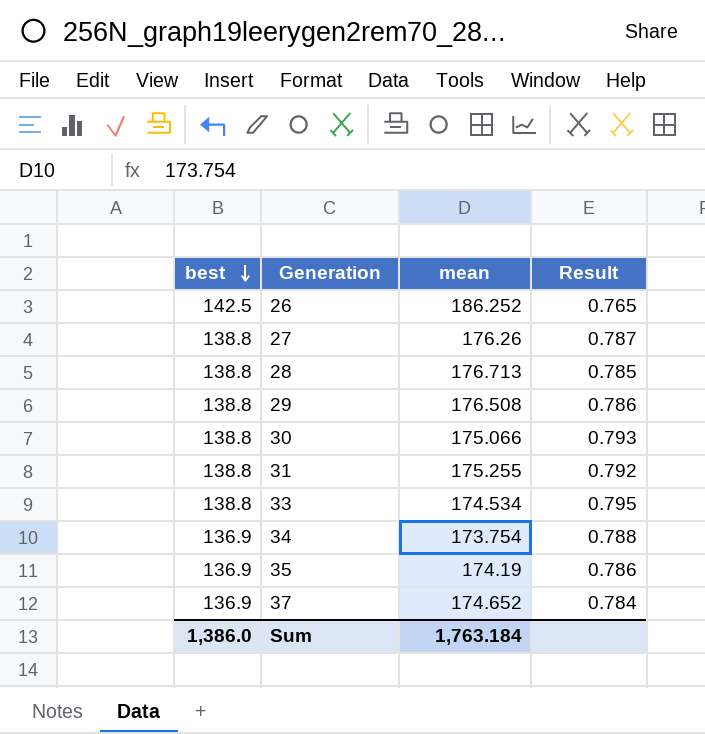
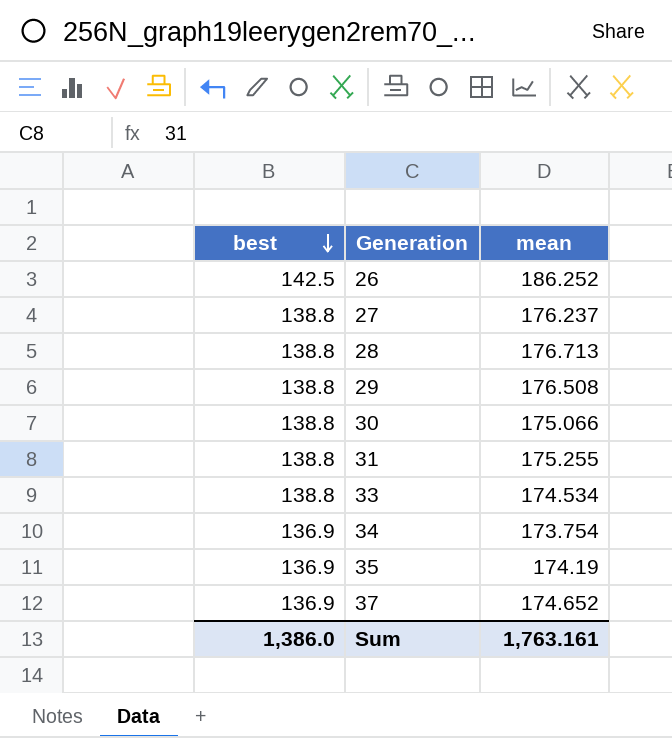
column Result | formula: [best] / [mean] -> none
27 | mean: 176.26 -> 176.237
Sum | mean: 1,763.184 -> 1,763.161

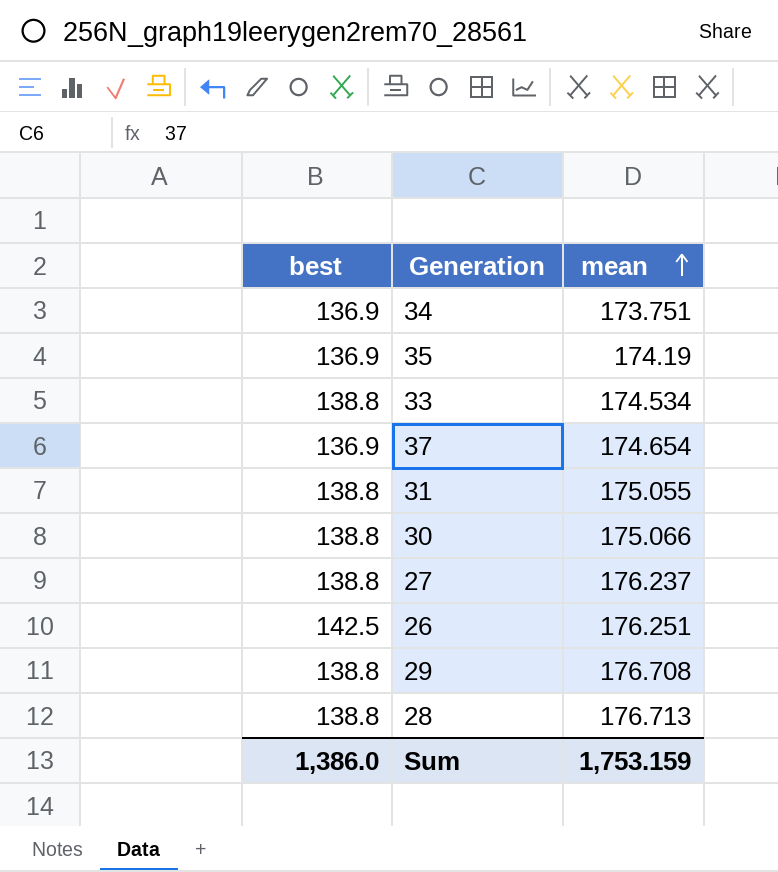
row order: best descending -> mean ascending
34 | mean: 173.754 -> 173.751
37 | mean: 174.652 -> 174.654
31 | mean: 175.255 -> 175.055
26 | mean: 186.252 -> 176.251
29 | mean: 176.508 -> 176.708
Sum | mean: 1,763.161 -> 1,753.159

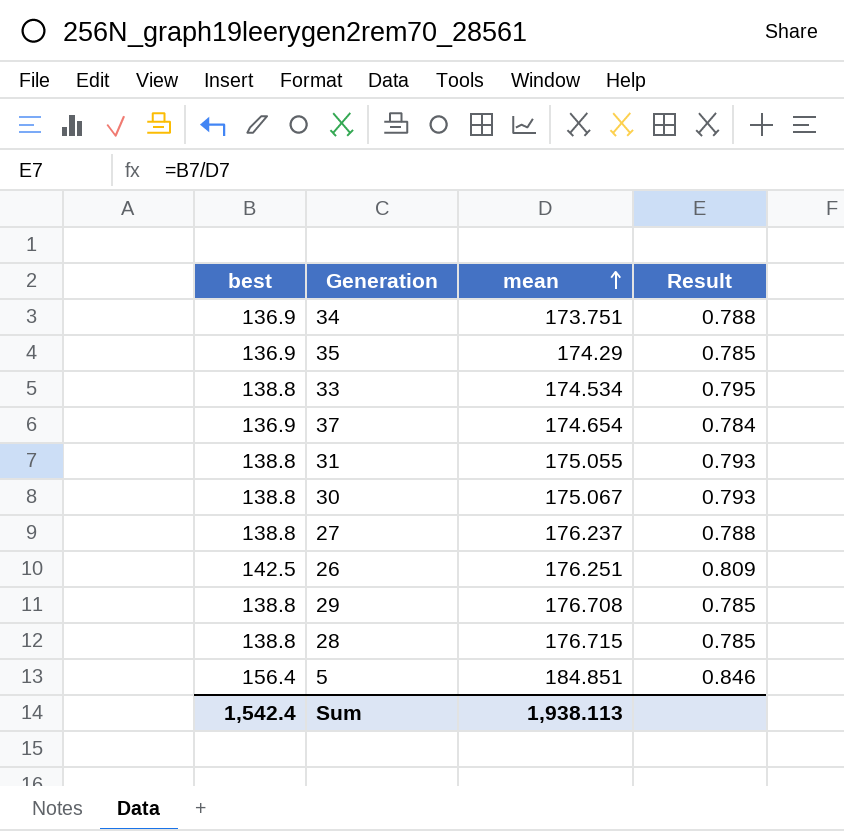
column Result | formula: none -> [best] / [mean]
35 | mean: 174.19 -> 174.29
30 | mean: 175.066 -> 175.067
28 | mean: 176.713 -> 176.715
row 5: none -> 156.4 | 184.851 | 0.846
Sum | best: 1,386.0 -> 1,542.4
Sum | mean: 1,753.159 -> 1,938.113

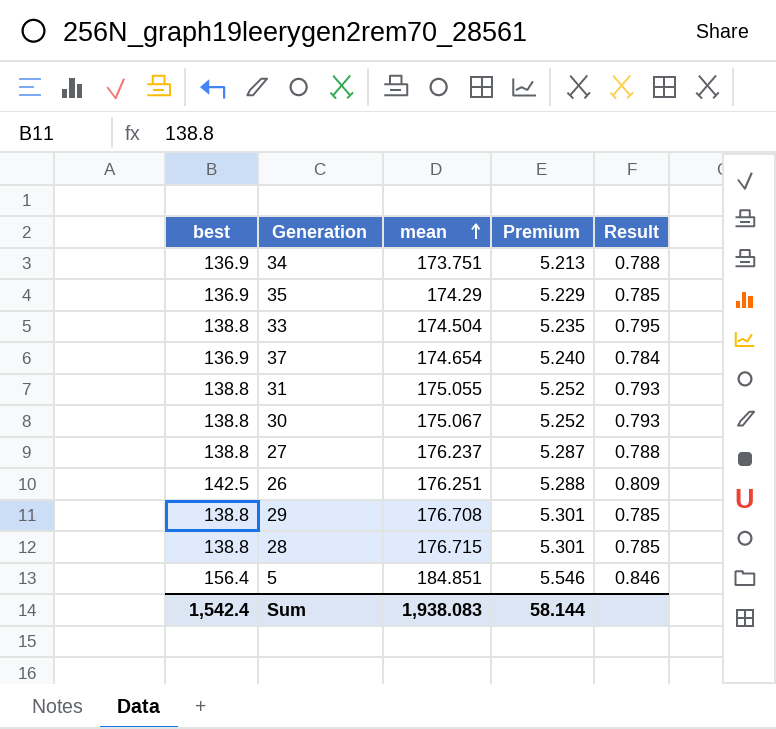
column Premium | formula: none -> [mean] * 0.03
33 | mean: 174.534 -> 174.504
Sum | mean: 1,938.113 -> 1,938.083

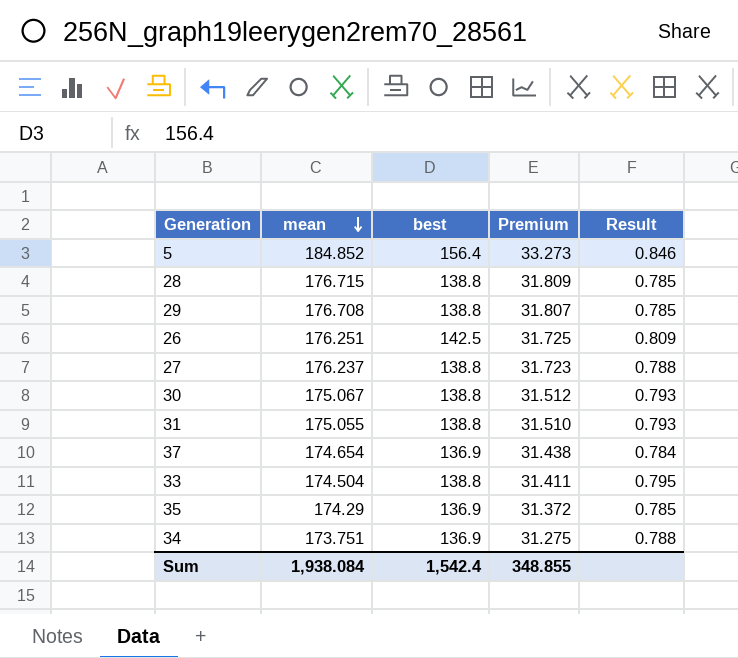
row order: mean ascending -> mean descending
column best | position: 1 -> 3
column Premium | formula: [mean] * 0.03 -> [mean] * 0.18
5 | mean: 184.851 -> 184.852
Sum | mean: 1,938.083 -> 1,938.084
Sum | Premium: 58.144 -> 348.855

